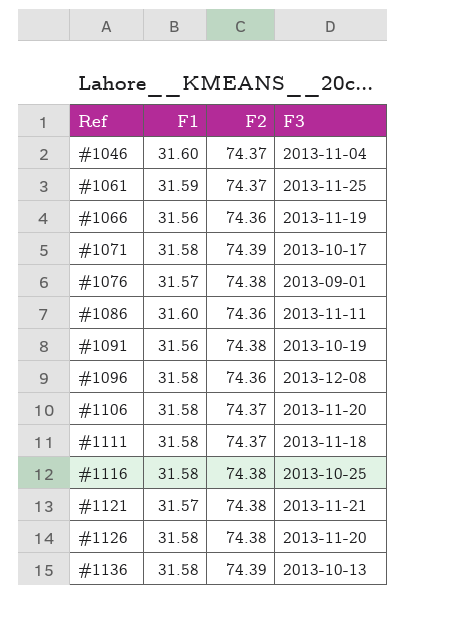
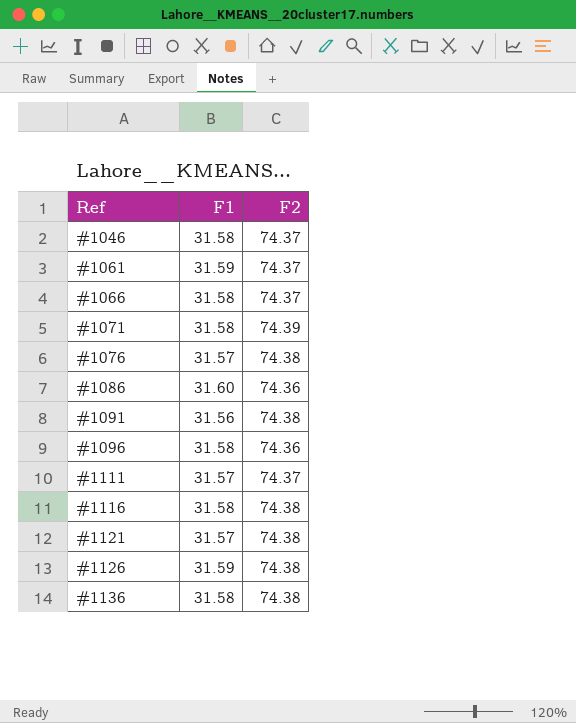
column F3 | position: 4 -> none
row #1106: 31.58 | 74.37 | 2013-11-20 -> none
#1046 | F1: 31.60 -> 31.58
#1066 | F1: 31.56 -> 31.58
#1066 | F2: 74.36 -> 74.37
#1111 | F1: 31.58 -> 31.57
#1126 | F1: 31.58 -> 31.59
#1136 | F2: 74.39 -> 74.38

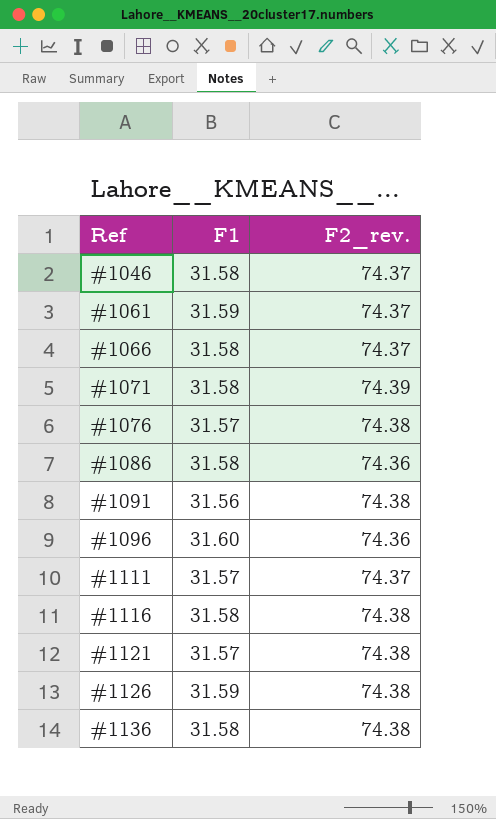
column name: F2 -> F2_rev.
#1086 | F1: 31.60 -> 31.58
#1096 | F1: 31.58 -> 31.60

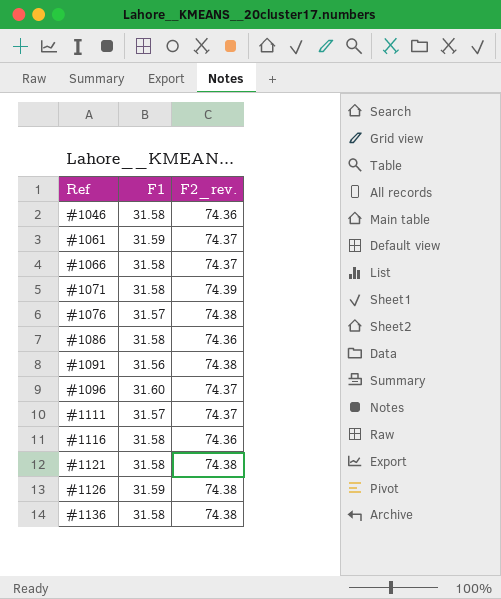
#1046 | F2_rev.: 74.37 -> 74.36
#1096 | F2_rev.: 74.36 -> 74.37
#1116 | F2_rev.: 74.38 -> 74.36
#1121 | F1: 31.57 -> 31.58

